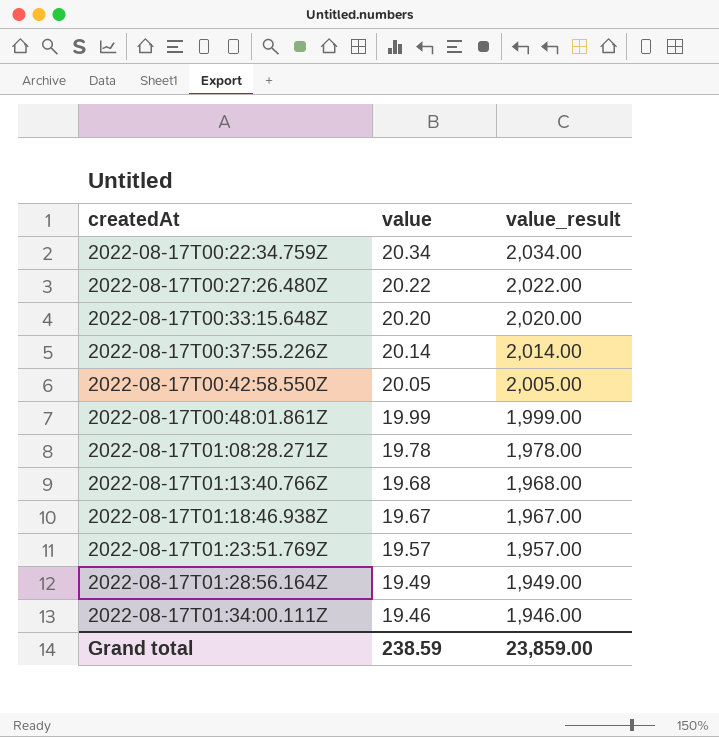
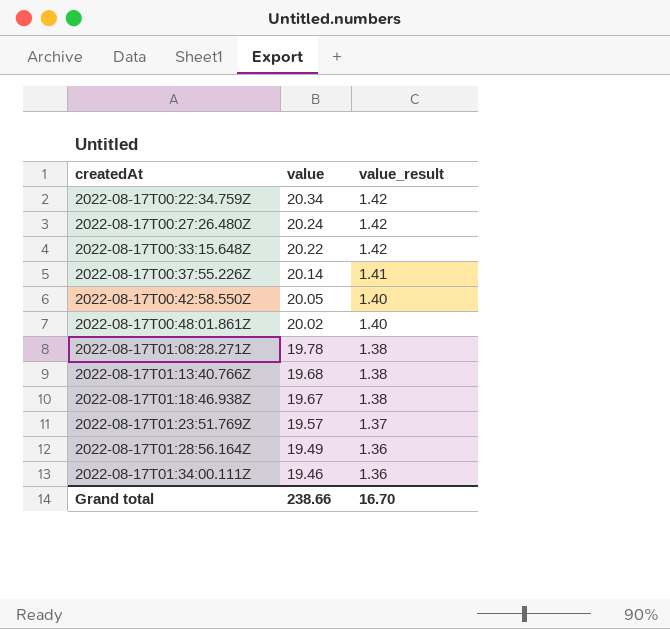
column value_result | formula: [value] * 100 -> [value] * 0.07
2022-08-17T00:27:26.480Z | value: 20.22 -> 20.24
2022-08-17T00:33:15.648Z | value: 20.20 -> 20.22
2022-08-17T00:48:01.861Z | value: 19.99 -> 20.02
Grand total | value: 238.59 -> 238.66
Grand total | value_result: 23,859.00 -> 16.70

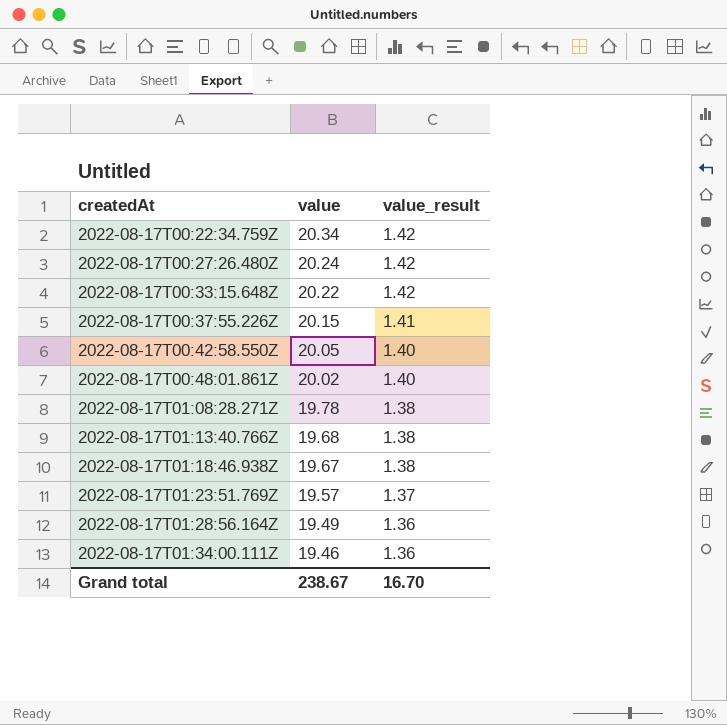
2022-08-17T00:37:55.226Z | value: 20.14 -> 20.15
Grand total | value: 238.66 -> 238.67

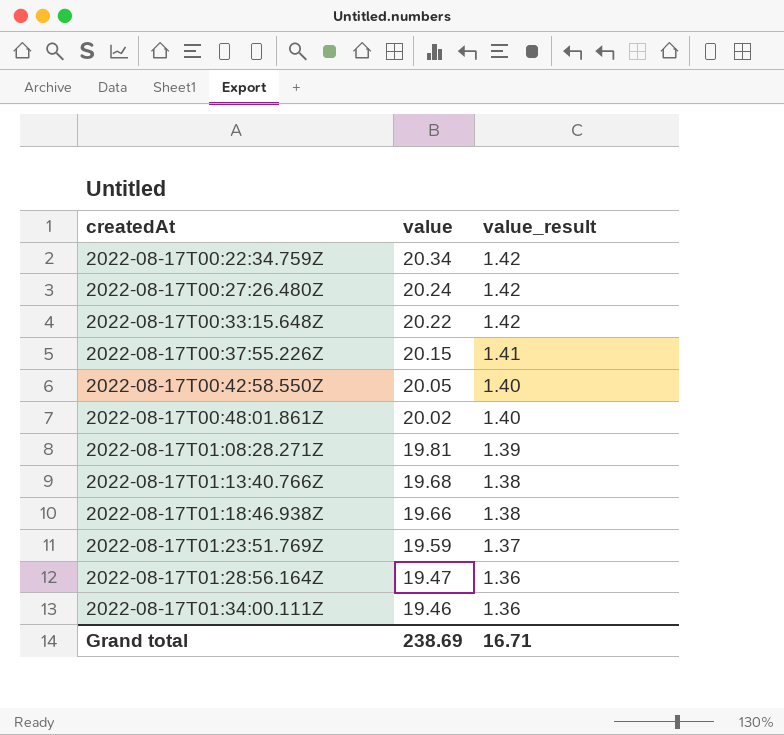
2022-08-17T01:08:28.271Z | value: 19.78 -> 19.81
2022-08-17T01:08:28.271Z | value_result: 1.38 -> 1.39
2022-08-17T01:18:46.938Z | value: 19.67 -> 19.66
2022-08-17T01:23:51.769Z | value: 19.57 -> 19.59
2022-08-17T01:28:56.164Z | value: 19.49 -> 19.47
Grand total | value: 238.67 -> 238.69
Grand total | value_result: 16.70 -> 16.71

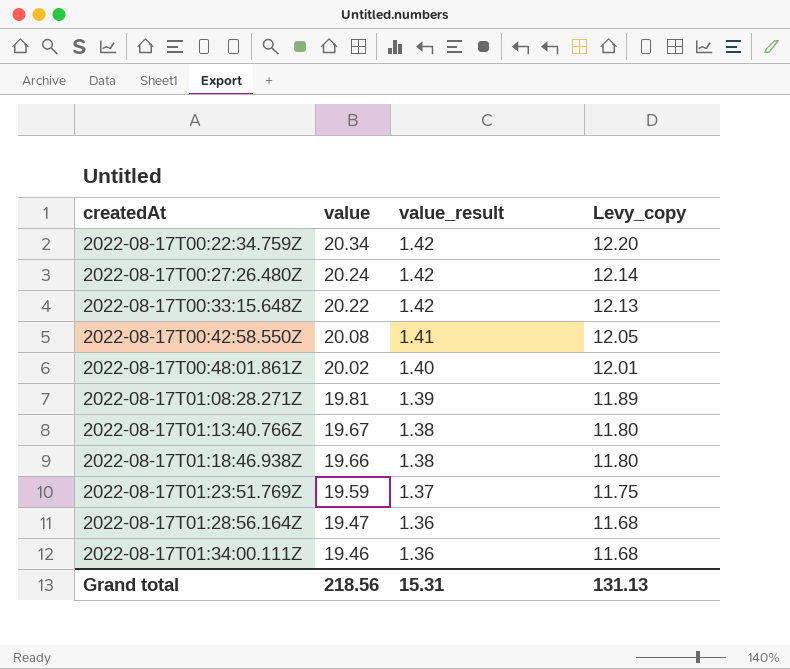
column Levy_copy | formula: none -> [value] * 0.6
row 2022-08-17T00:37:55.226Z: 20.15 | 1.41 -> none
2022-08-17T00:42:58.550Z | value: 20.05 -> 20.08
2022-08-17T00:42:58.550Z | value_result: 1.40 -> 1.41
2022-08-17T01:13:40.766Z | value: 19.68 -> 19.67
Grand total | value: 238.69 -> 218.56
Grand total | value_result: 16.71 -> 15.31

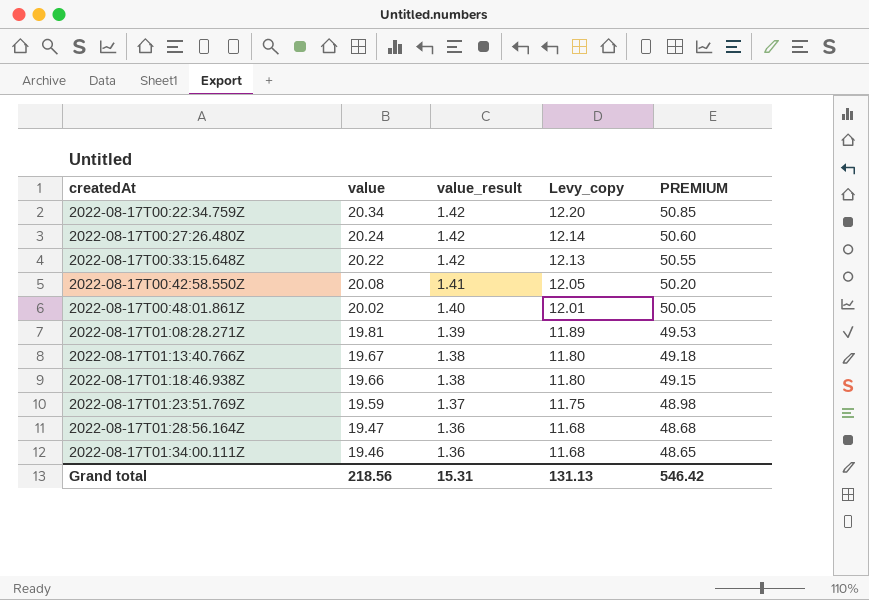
column PREMIUM | formula: none -> [value] * 2.5

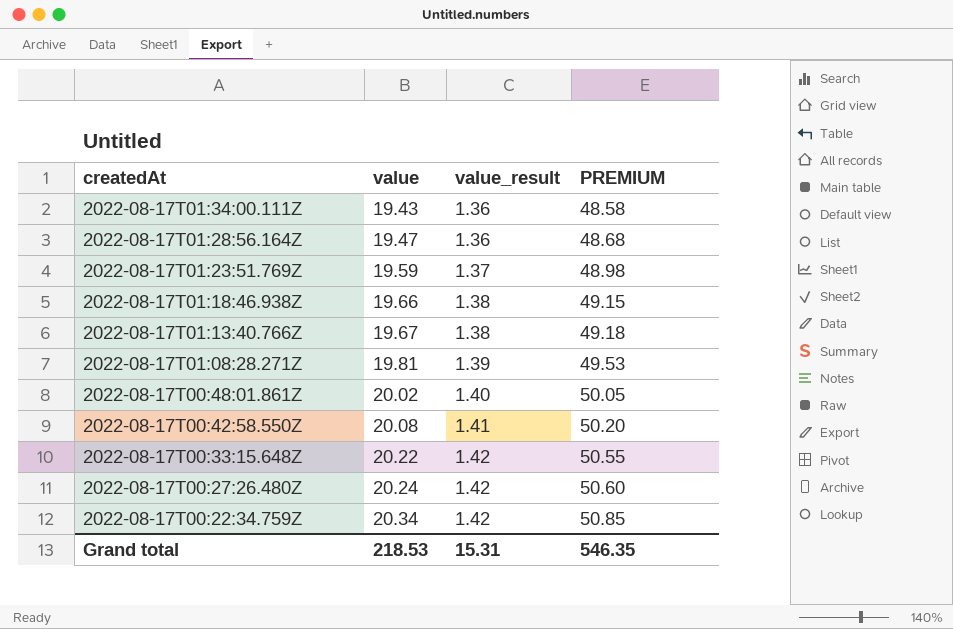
row order: createdAt ascending -> createdAt descending
column Levy_copy | formula: [value] * 0.6 -> none
2022-08-17T01:34:00.111Z | value: 19.46 -> 19.43
2022-08-17T01:34:00.111Z | PREMIUM: 48.65 -> 48.58
Grand total | value: 218.56 -> 218.53
Grand total | PREMIUM: 546.42 -> 546.35

